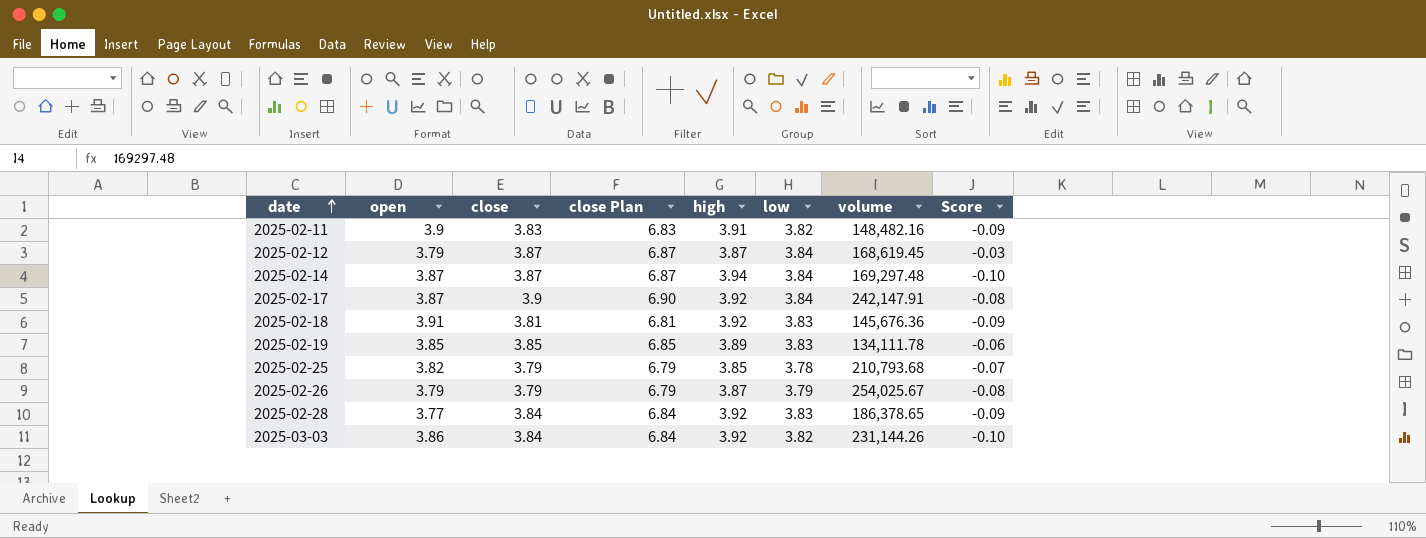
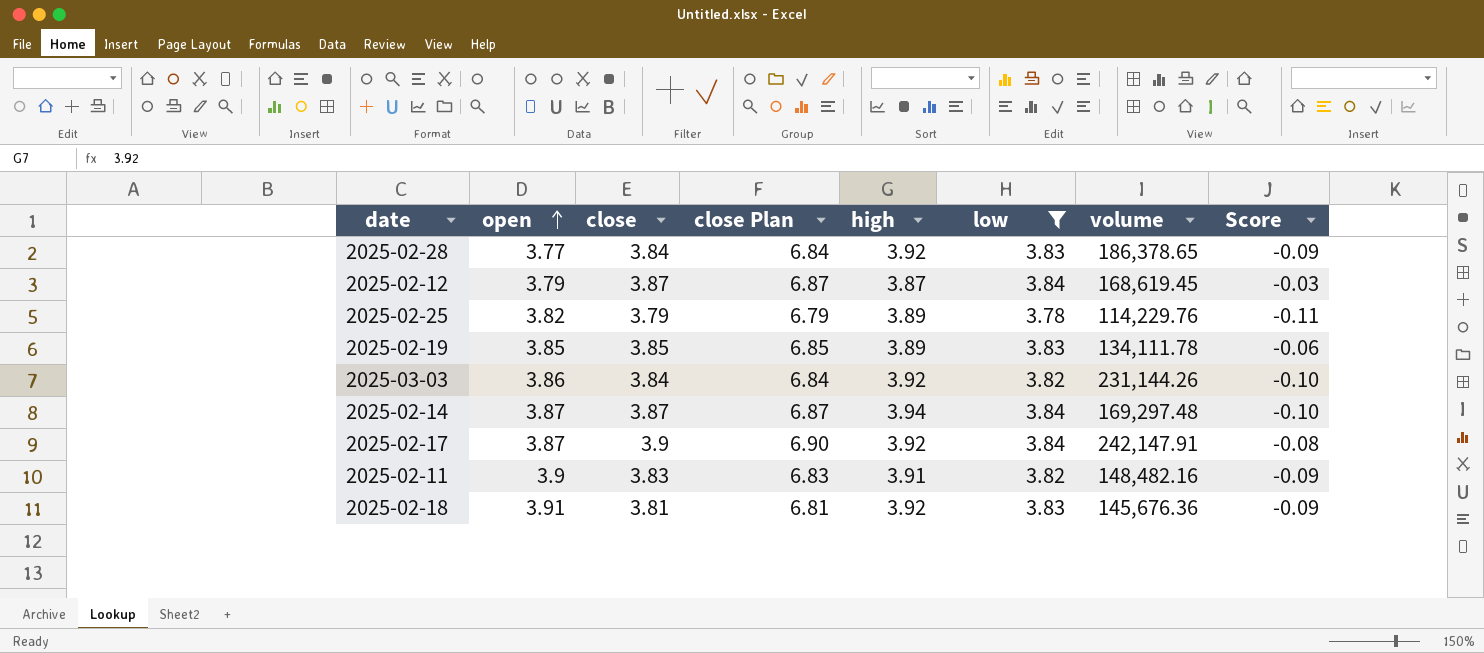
filter: none -> low != 3.79
row order: date ascending -> open ascending
2025-02-25 | high: 3.85 -> 3.89
2025-02-25 | volume: 210,793.68 -> 114,229.76
2025-02-25 | Score: -0.07 -> -0.11

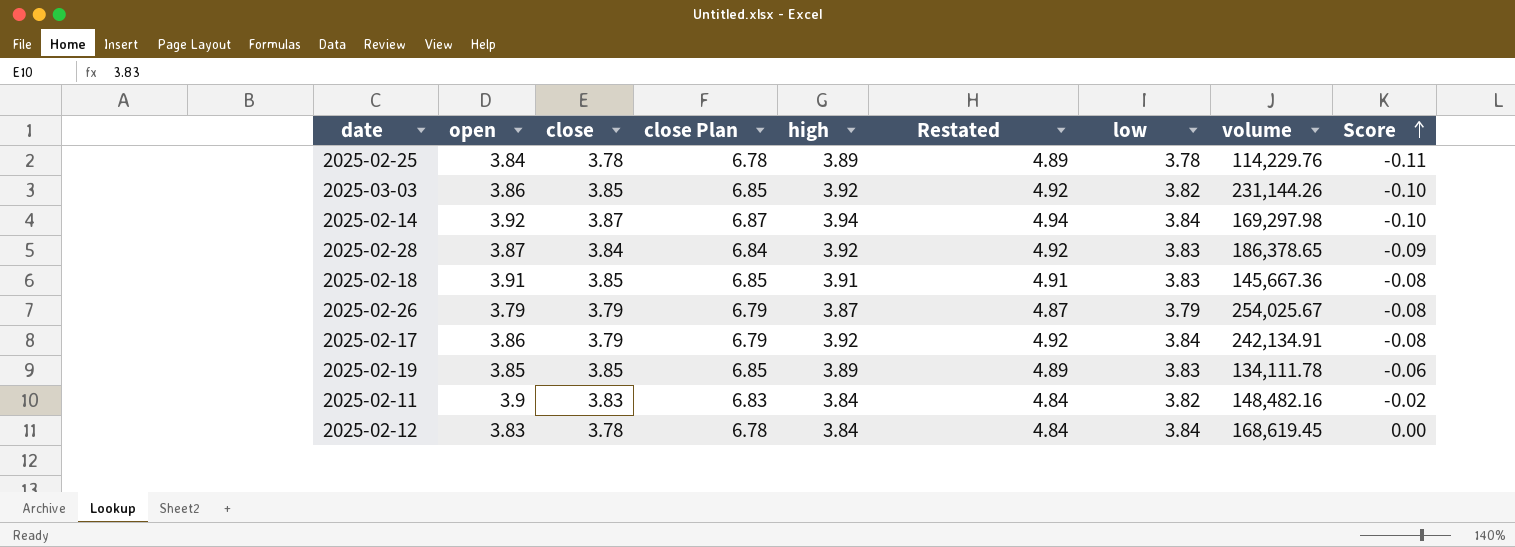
filter: low != 3.79 -> none
row order: open ascending -> Score ascending
column Restated | formula: none -> [high] + 1
2025-02-25 | open: 3.82 -> 3.84
2025-02-25 | close: 3.79 -> 3.78
2025-02-25 | close Plan: 6.79 -> 6.78
2025-03-03 | close: 3.84 -> 3.85
2025-03-03 | close Plan: 6.84 -> 6.85
2025-02-14 | open: 3.87 -> 3.92
2025-02-14 | volume: 169,297.48 -> 169,297.98
2025-02-28 | open: 3.77 -> 3.87
2025-02-18 | close: 3.81 -> 3.85
2025-02-18 | close Plan: 6.81 -> 6.85
2025-02-18 | high: 3.92 -> 3.91
2025-02-18 | volume: 145,676.36 -> 145,667.36
2025-02-18 | Score: -0.09 -> -0.08
2025-02-17 | open: 3.87 -> 3.86
2025-02-17 | close: 3.9 -> 3.79
2025-02-17 | close Plan: 6.90 -> 6.79
2025-02-17 | volume: 242,147.91 -> 242,134.91
2025-02-11 | high: 3.91 -> 3.84
2025-02-11 | Score: -0.09 -> -0.02
2025-02-12 | open: 3.79 -> 3.83
2025-02-12 | close: 3.87 -> 3.78
2025-02-12 | close Plan: 6.87 -> 6.78
2025-02-12 | high: 3.87 -> 3.84
2025-02-12 | Score: -0.03 -> 0.00

